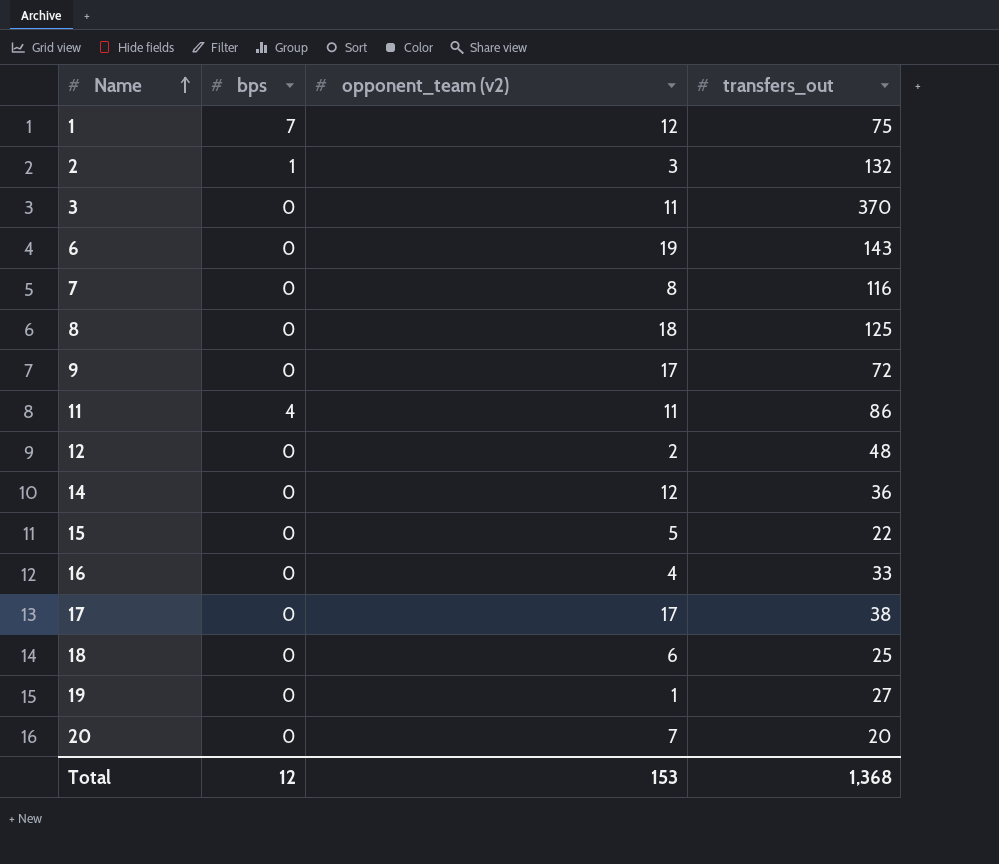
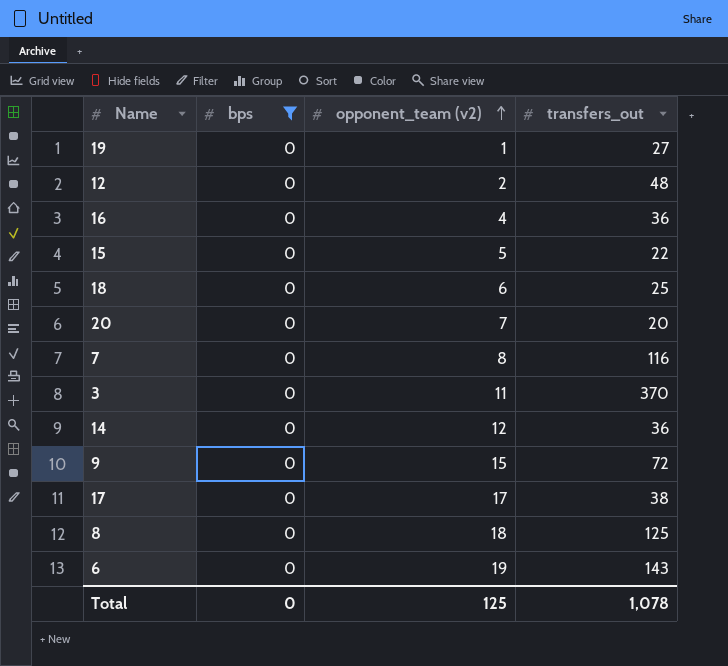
filter: none -> bps = 0
row order: Name ascending -> opponent_team (v2) ascending
16 | transfers_out: 33 -> 36
9 | opponent_team (v2): 17 -> 15
Total | bps: 12 -> 0
Total | opponent_team (v2): 153 -> 125
Total | transfers_out: 1,368 -> 1,078

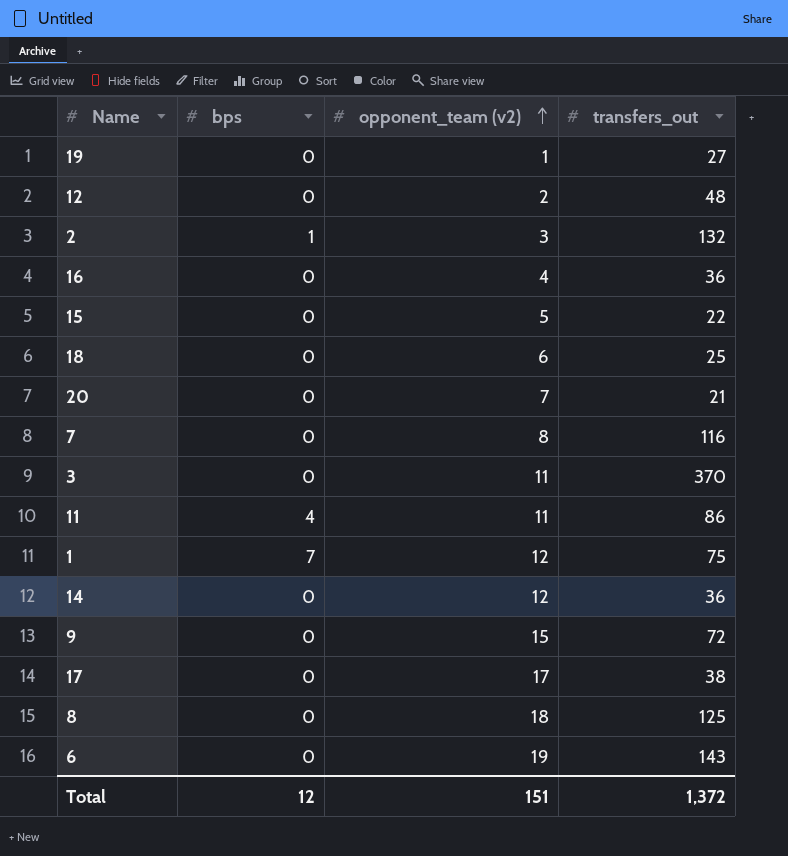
filter: bps = 0 -> none
20 | transfers_out: 20 -> 21
Total | bps: 0 -> 12
Total | opponent_team (v2): 125 -> 151
Total | transfers_out: 1,078 -> 1,372

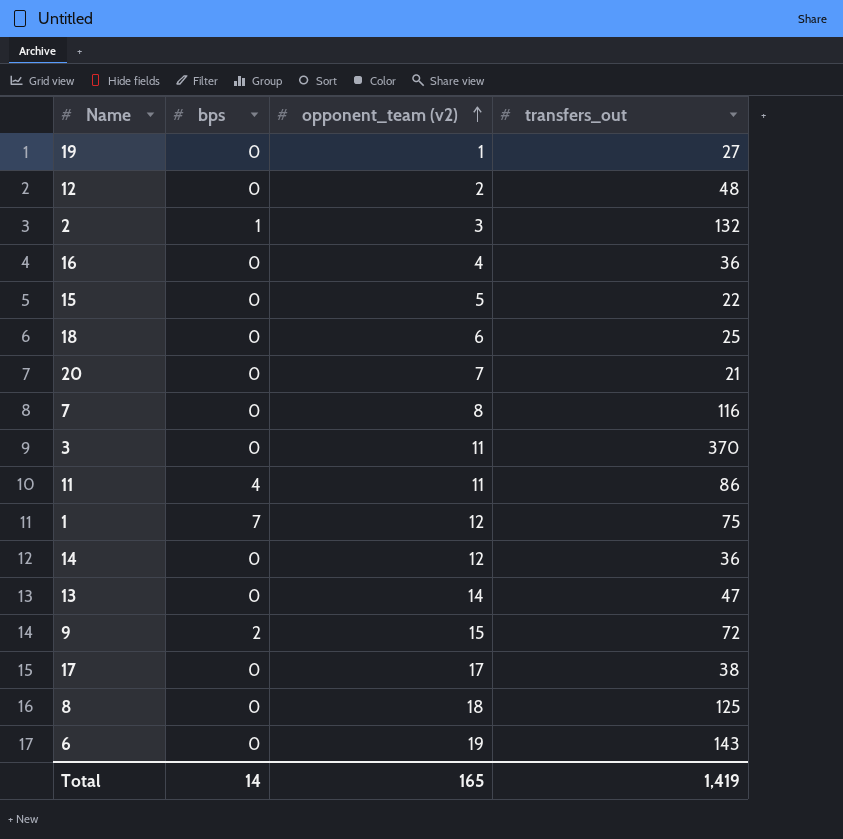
row 13: none -> 0 | 14 | 47
9 | bps: 0 -> 2
Total | bps: 12 -> 14
Total | opponent_team (v2): 151 -> 165
Total | transfers_out: 1,372 -> 1,419

